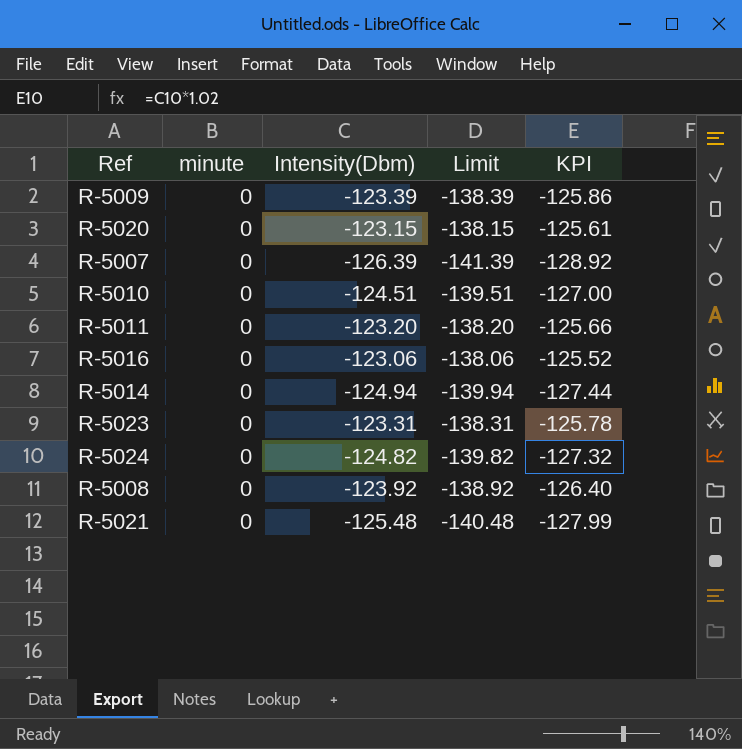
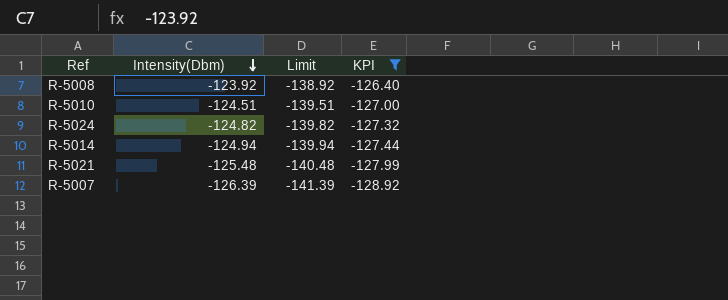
filter: none -> KPI <= -126.40
row order: none -> Intensity(Dbm) descending
column minute | position: 2 -> none

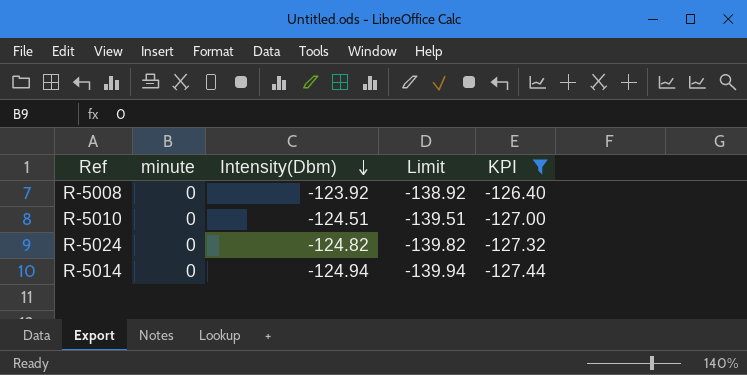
column minute | position: none -> 2
row R-5021: -125.48 | -140.48 | -127.99 -> none
row R-5007: -126.39 | -141.39 | -128.92 -> none

